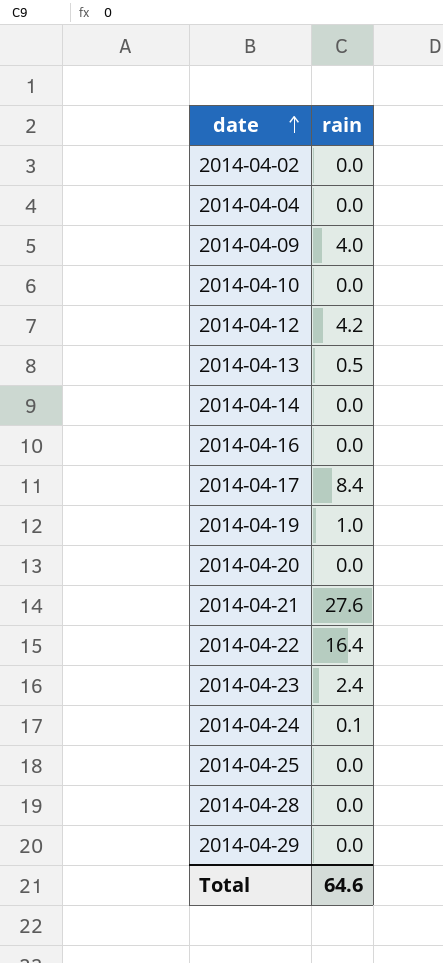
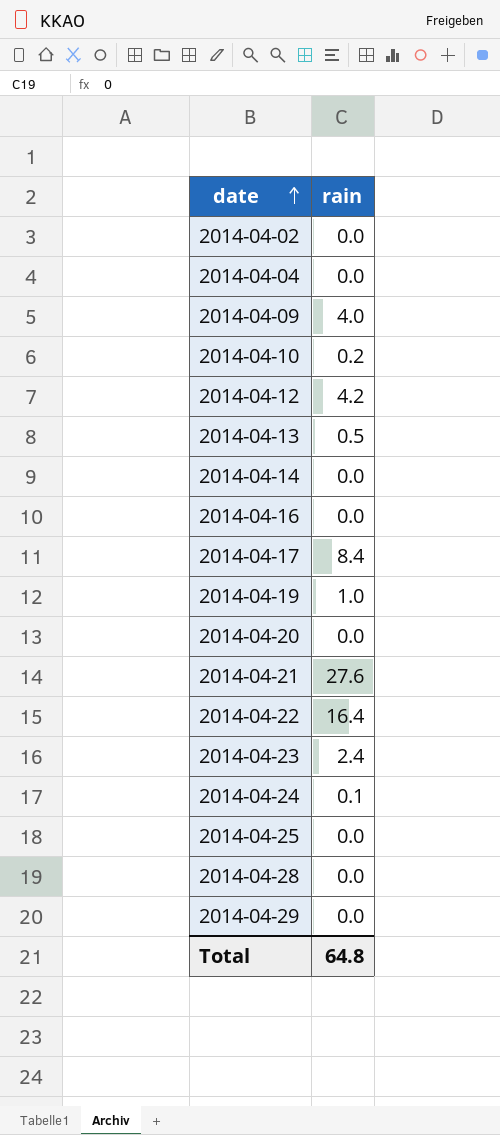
2014-04-10 | rain: 0.0 -> 0.2
Total | rain: 64.6 -> 64.8

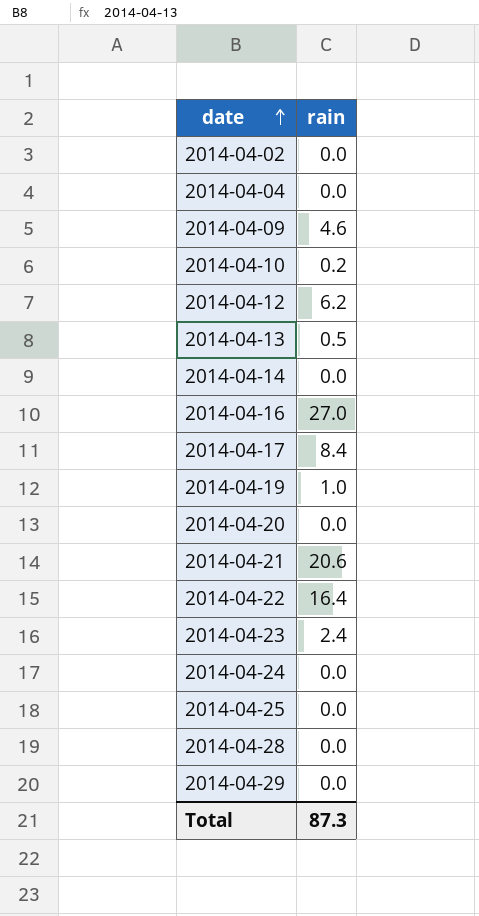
2014-04-09 | rain: 4.0 -> 4.6
2014-04-12 | rain: 4.2 -> 6.2
2014-04-16 | rain: 0.0 -> 27.0
2014-04-21 | rain: 27.6 -> 20.6
2014-04-24 | rain: 0.1 -> 0.0
Total | rain: 64.8 -> 87.3

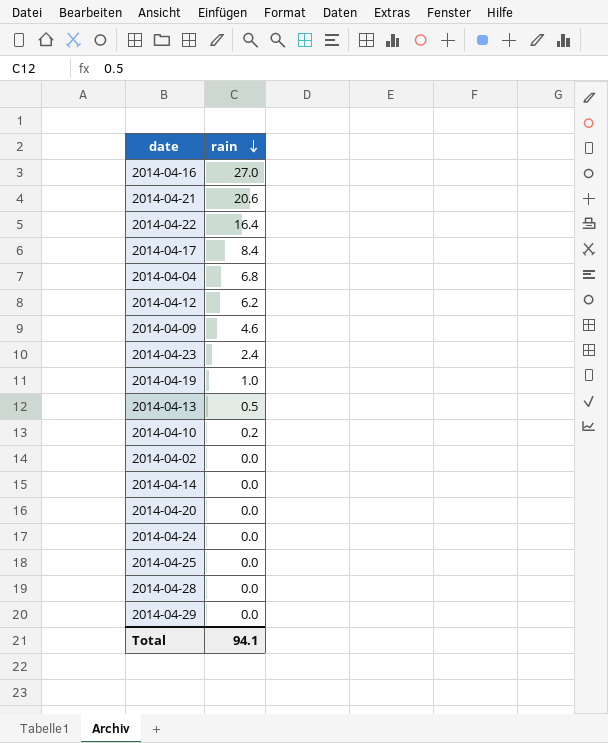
row order: date ascending -> rain descending
2014-04-04 | rain: 0.0 -> 6.8
Total | rain: 87.3 -> 94.1

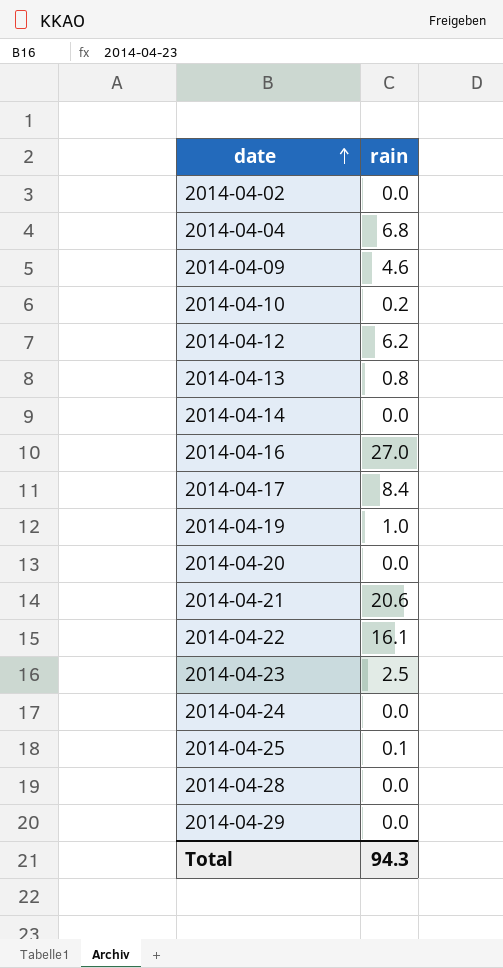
row order: rain descending -> date ascending
2014-04-13 | rain: 0.5 -> 0.8
2014-04-22 | rain: 16.4 -> 16.1
2014-04-23 | rain: 2.4 -> 2.5
2014-04-25 | rain: 0.0 -> 0.1
Total | rain: 94.1 -> 94.3

